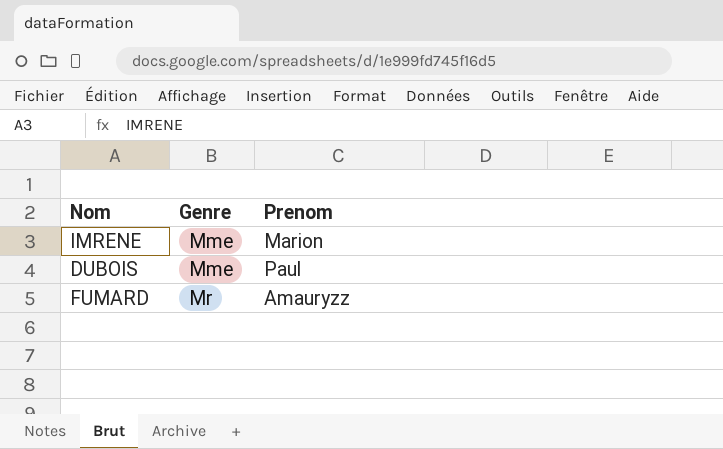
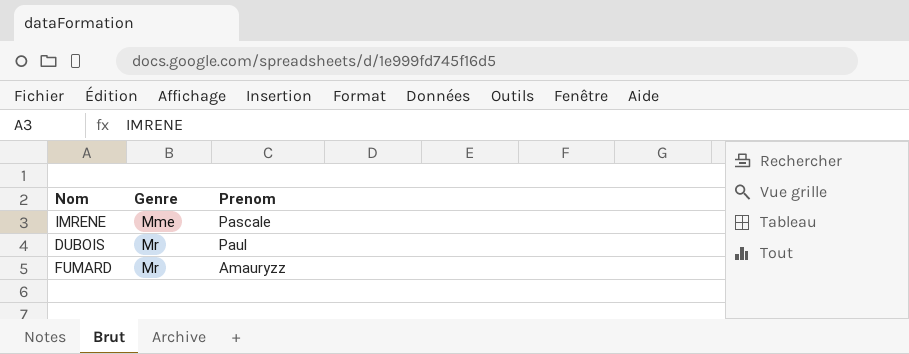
IMRENE | Prenom: Marion -> Pascale
DUBOIS | Genre: Mme -> Mr

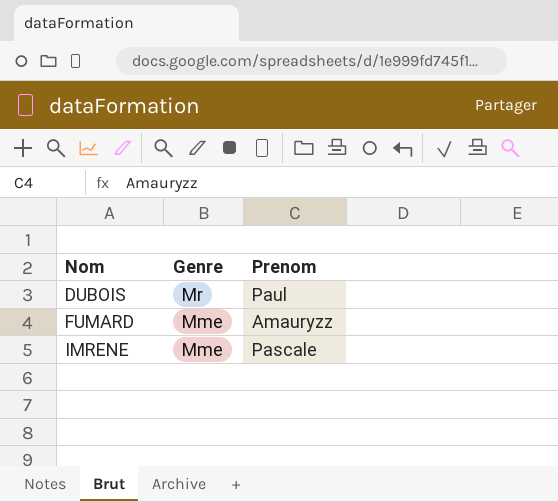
row order: Genre ascending -> Nom ascending
FUMARD | Genre: Mr -> Mme

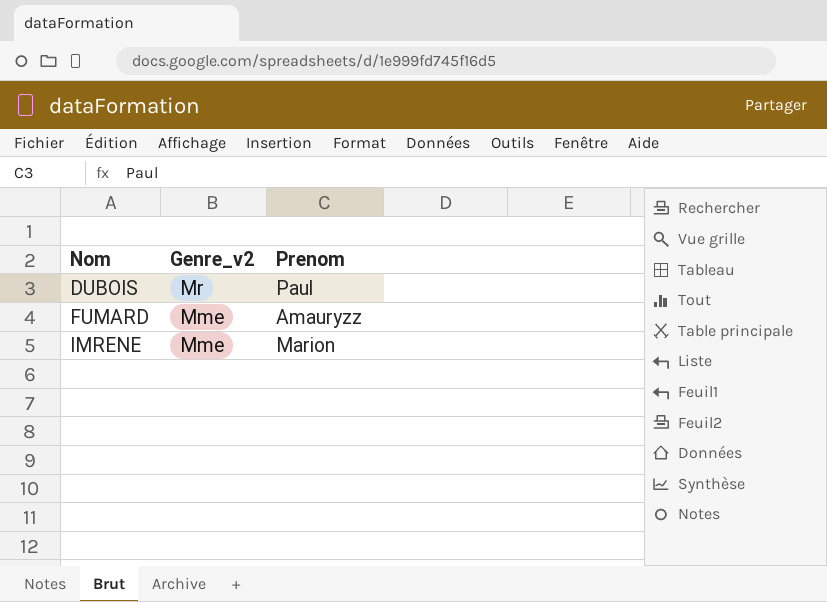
column name: Genre -> Genre_v2
IMRENE | Prenom: Pascale -> Marion

